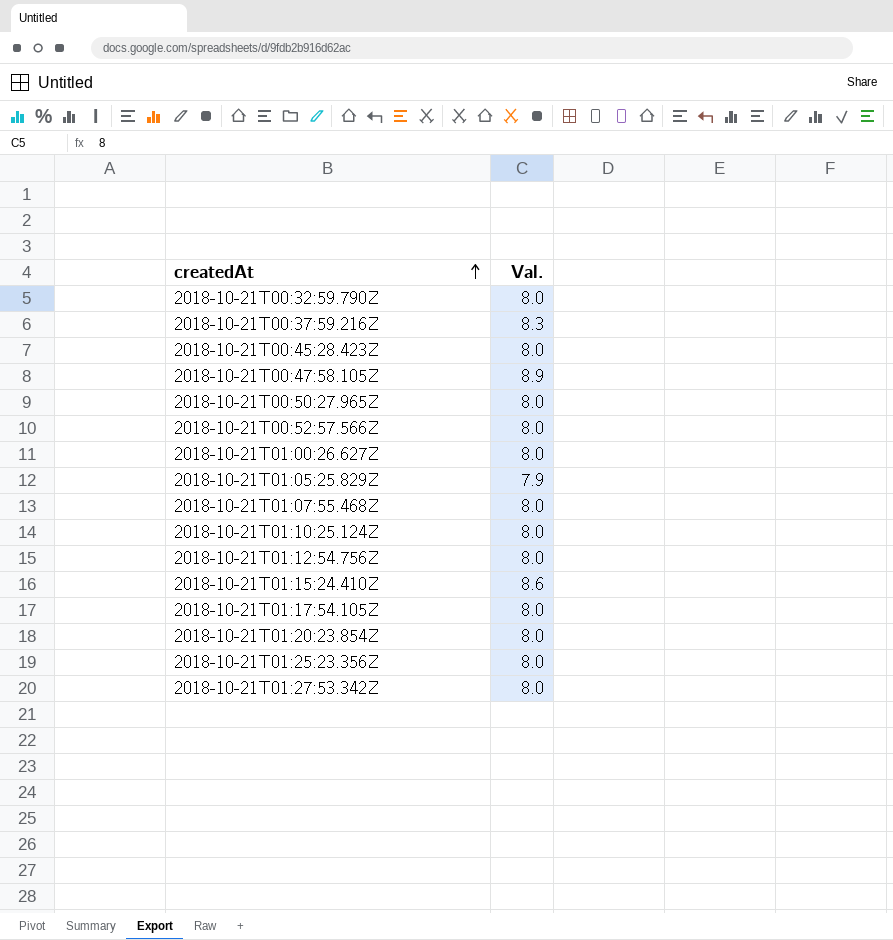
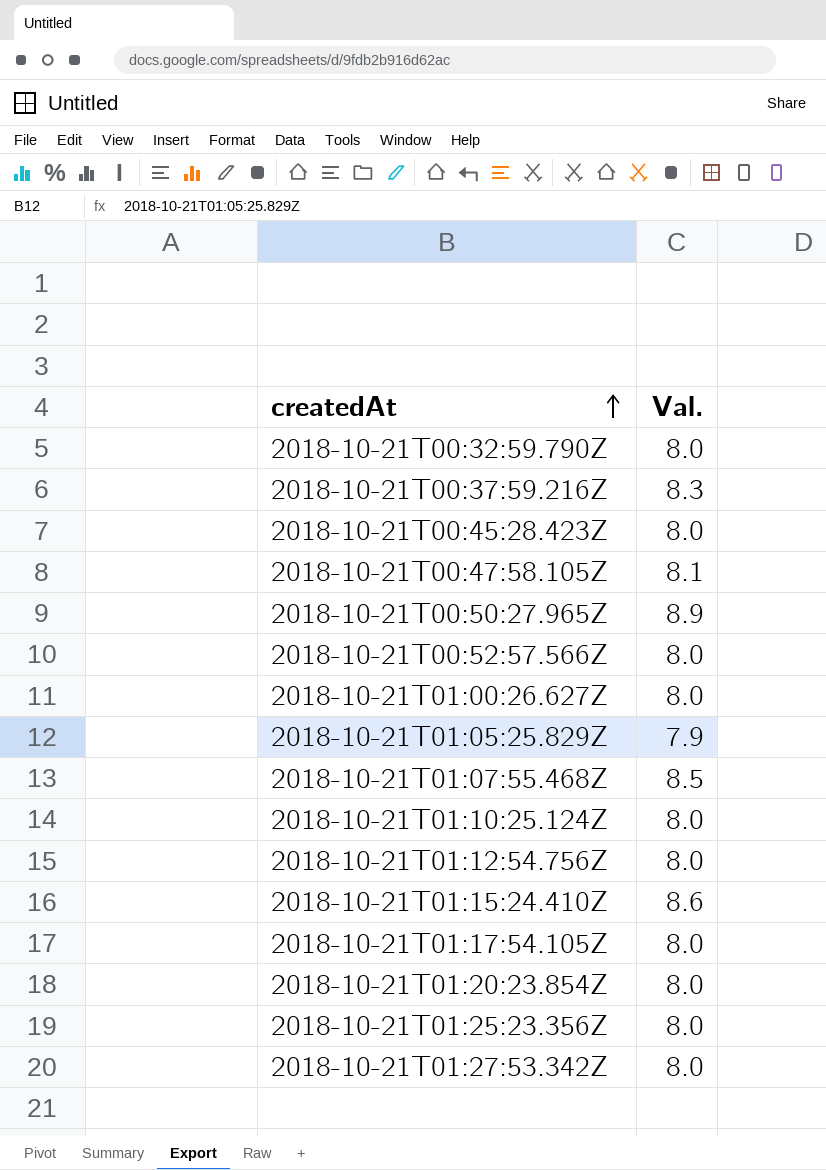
2018-10-21T00:47:58.105Z | Val.: 8.9 -> 8.1
2018-10-21T00:50:27.965Z | Val.: 8.0 -> 8.9
2018-10-21T01:07:55.468Z | Val.: 8.0 -> 8.5

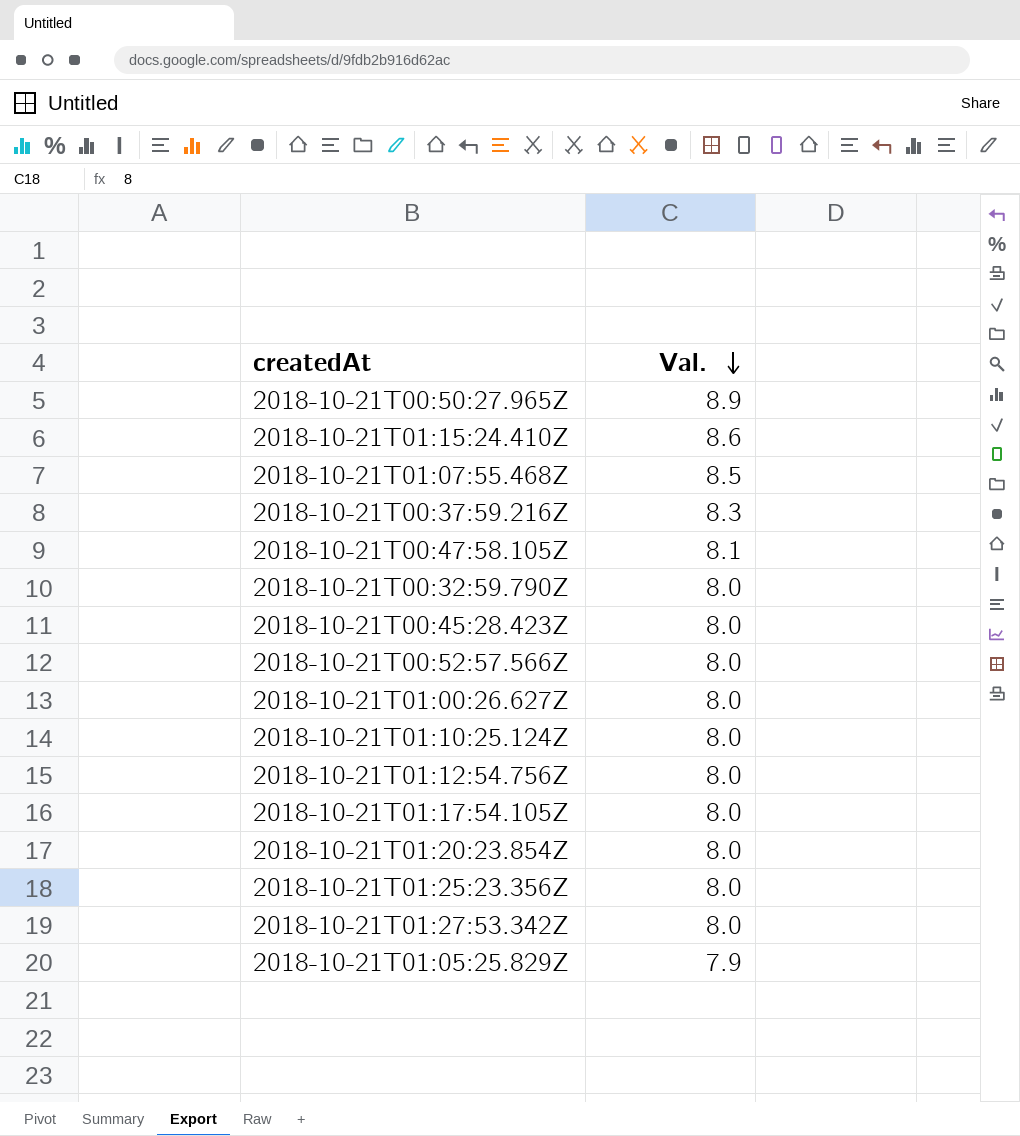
row order: createdAt ascending -> Val. descending

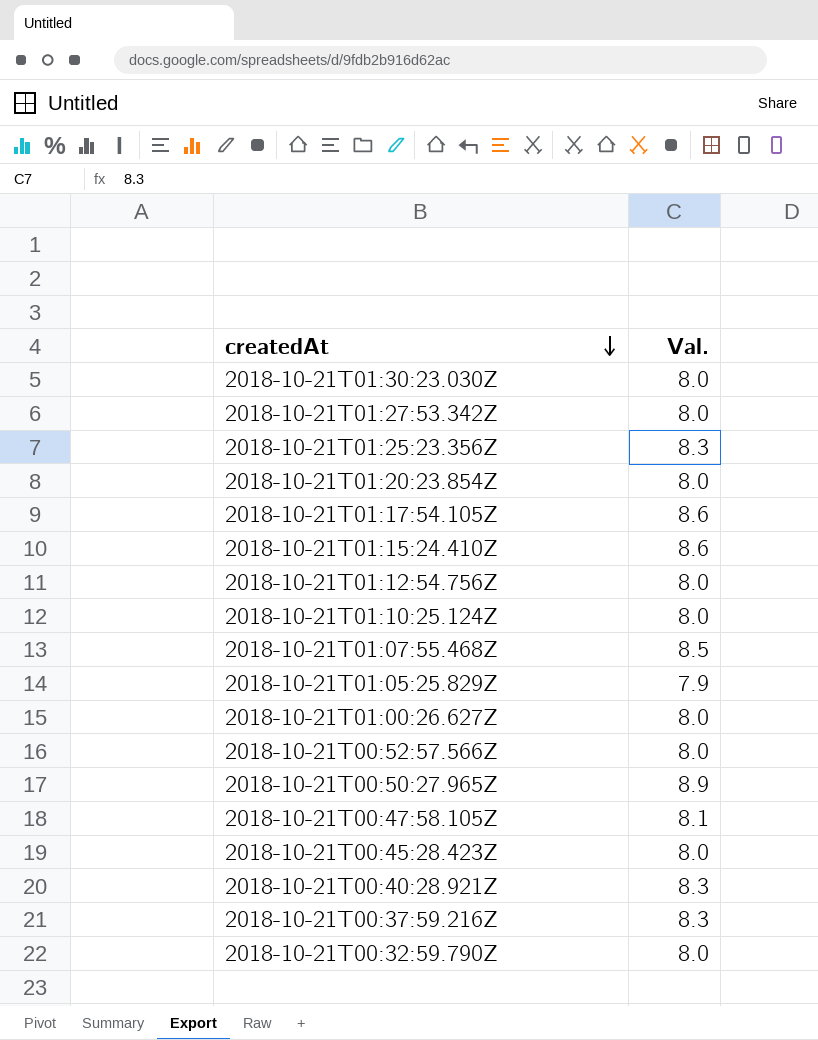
row order: Val. descending -> createdAt descending
row 2018-10-21T01:30:23.030Z: none -> 8.0
2018-10-21T01:25:23.356Z | Val.: 8.0 -> 8.3
2018-10-21T01:17:54.105Z | Val.: 8.0 -> 8.6
row 2018-10-21T00:40:28.921Z: none -> 8.3

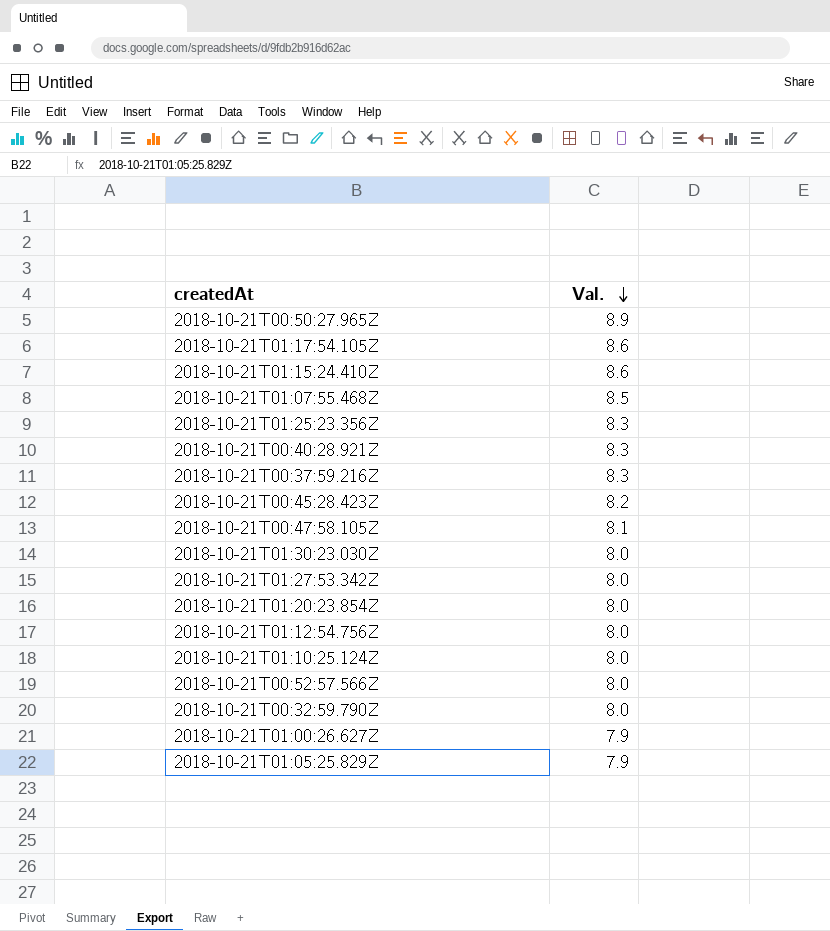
row order: createdAt descending -> Val. descending
2018-10-21T00:45:28.423Z | Val.: 8.0 -> 8.2
2018-10-21T01:00:26.627Z | Val.: 8.0 -> 7.9

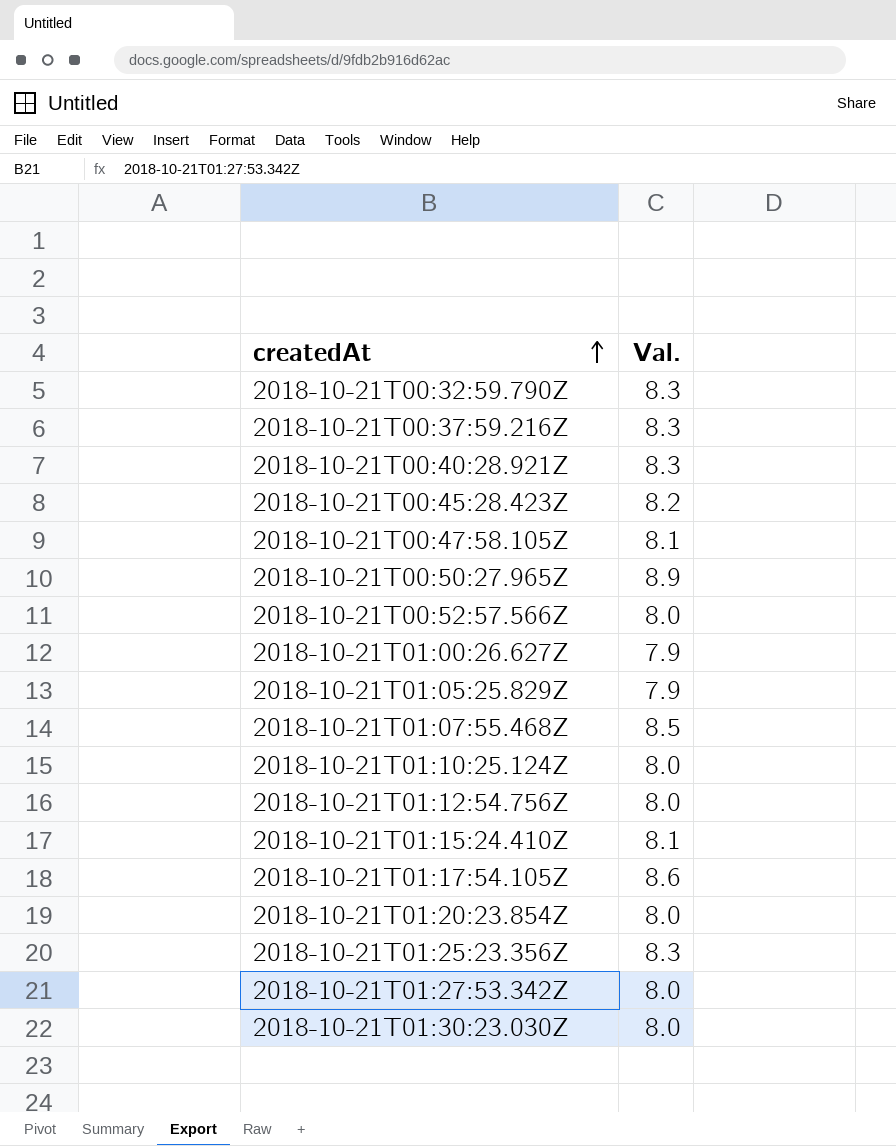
row order: Val. descending -> createdAt ascending
2018-10-21T00:32:59.790Z | Val.: 8.0 -> 8.3
2018-10-21T01:15:24.410Z | Val.: 8.6 -> 8.1

